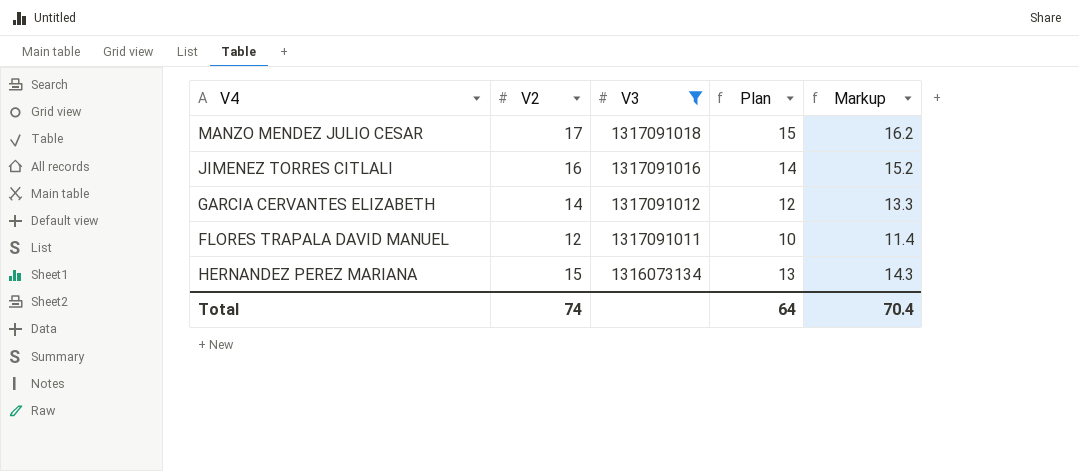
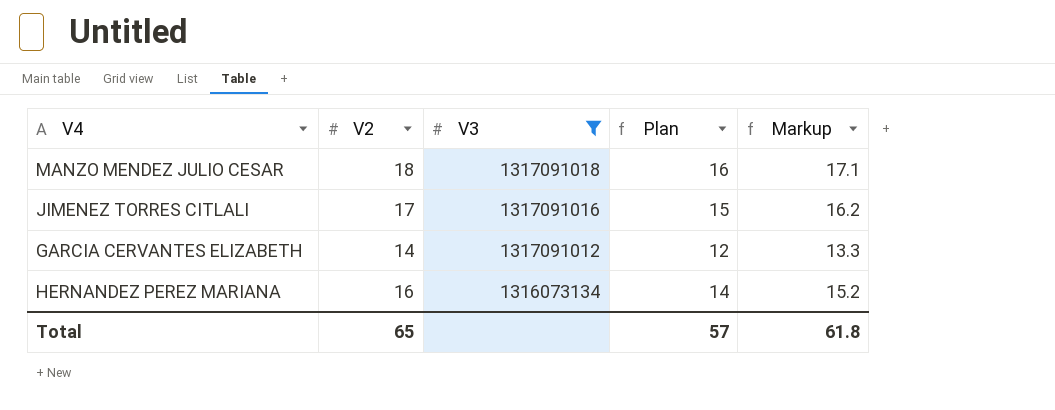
row FLORES TRAPALA DAVID MANUEL: 12 | 1317091011 | 10 | 11.4 -> none
MANZO MENDEZ JULIO CESAR | V2: 17 -> 18
MANZO MENDEZ JULIO CESAR | Plan: 15 -> 16
MANZO MENDEZ JULIO CESAR | Markup: 16.2 -> 17.1
JIMENEZ TORRES CITLALI | V2: 16 -> 17
JIMENEZ TORRES CITLALI | Plan: 14 -> 15
JIMENEZ TORRES CITLALI | Markup: 15.2 -> 16.2
HERNANDEZ PEREZ MARIANA | V2: 15 -> 16
HERNANDEZ PEREZ MARIANA | Plan: 13 -> 14
HERNANDEZ PEREZ MARIANA | Markup: 14.3 -> 15.2
Total | V2: 74 -> 65
Total | Plan: 64 -> 57
Total | Markup: 70.4 -> 61.8

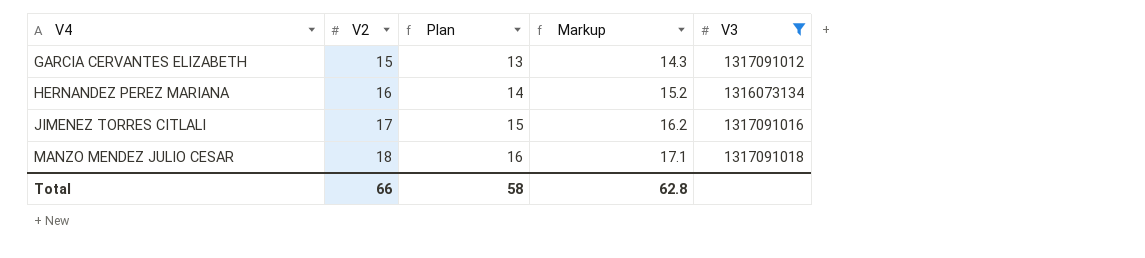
row order: V3 descending -> V4 ascending
column V3 | position: 3 -> 5
GARCIA CERVANTES ELIZABETH | V2: 14 -> 15
GARCIA CERVANTES ELIZABETH | Plan: 12 -> 13
GARCIA CERVANTES ELIZABETH | Markup: 13.3 -> 14.3
Total | V2: 65 -> 66
Total | Plan: 57 -> 58
Total | Markup: 61.8 -> 62.8

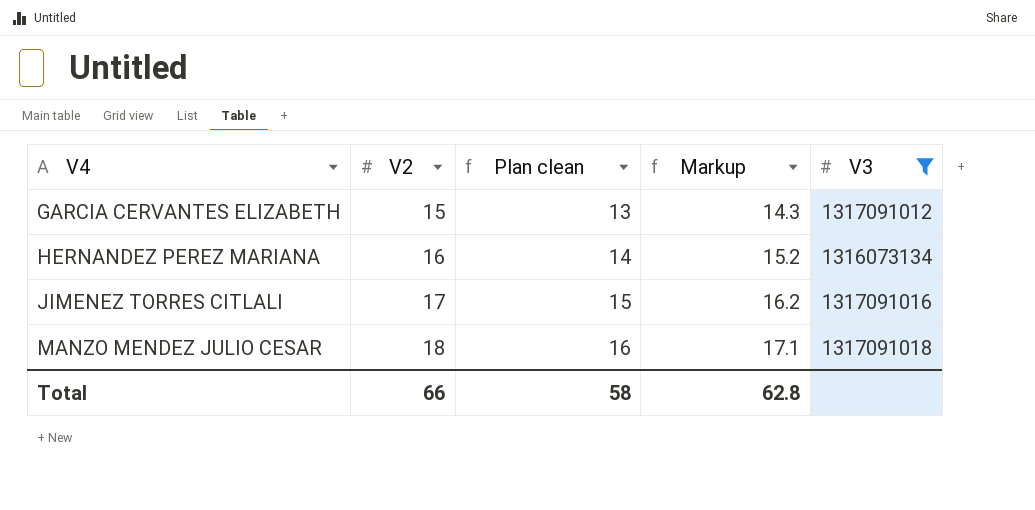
column name: Plan -> Plan clean

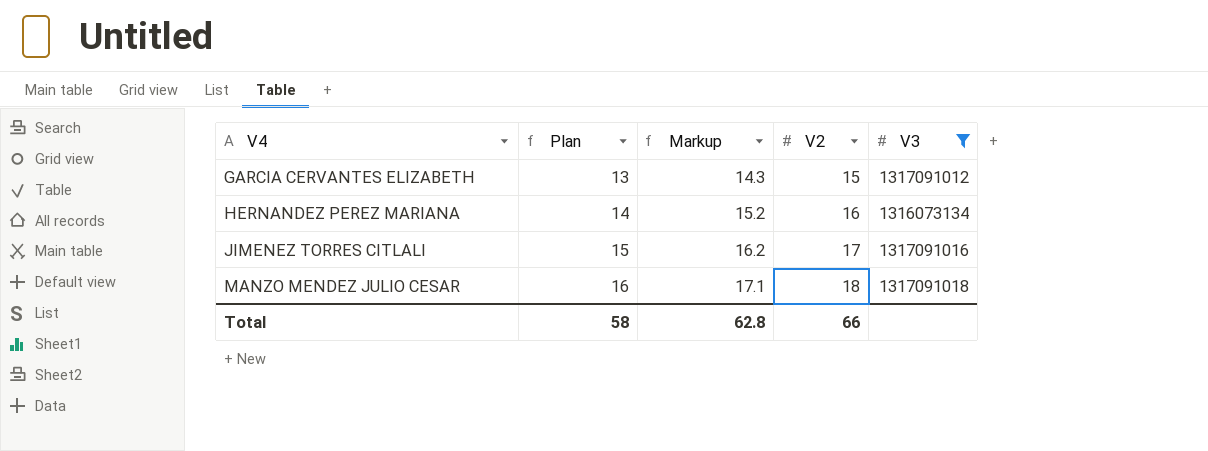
column name: Plan clean -> Plan
column V2 | position: 2 -> 4

